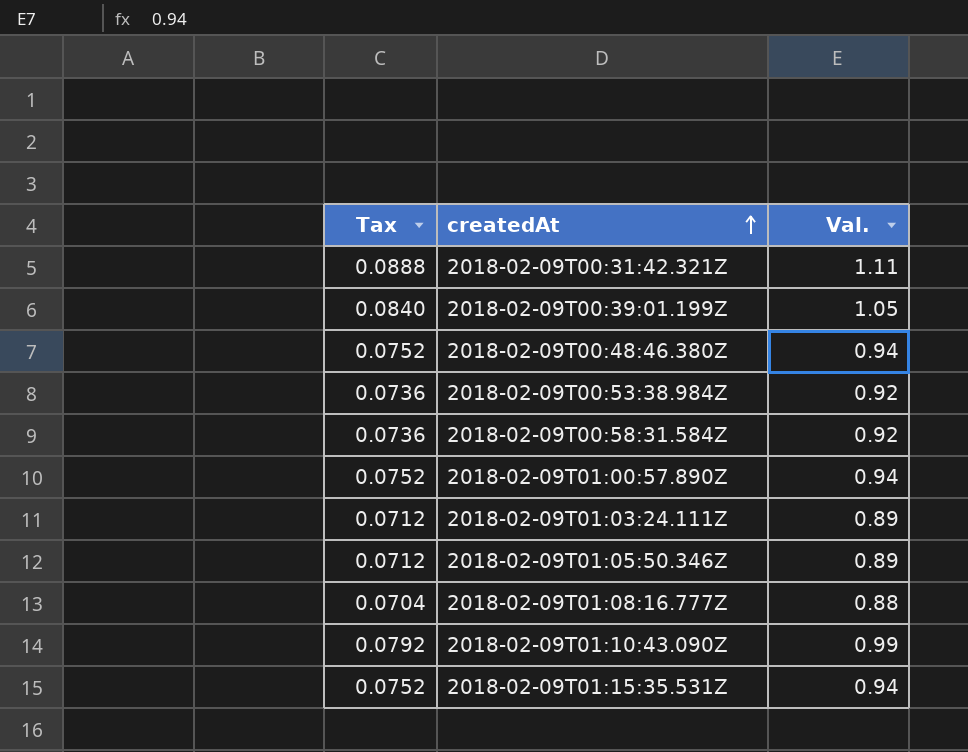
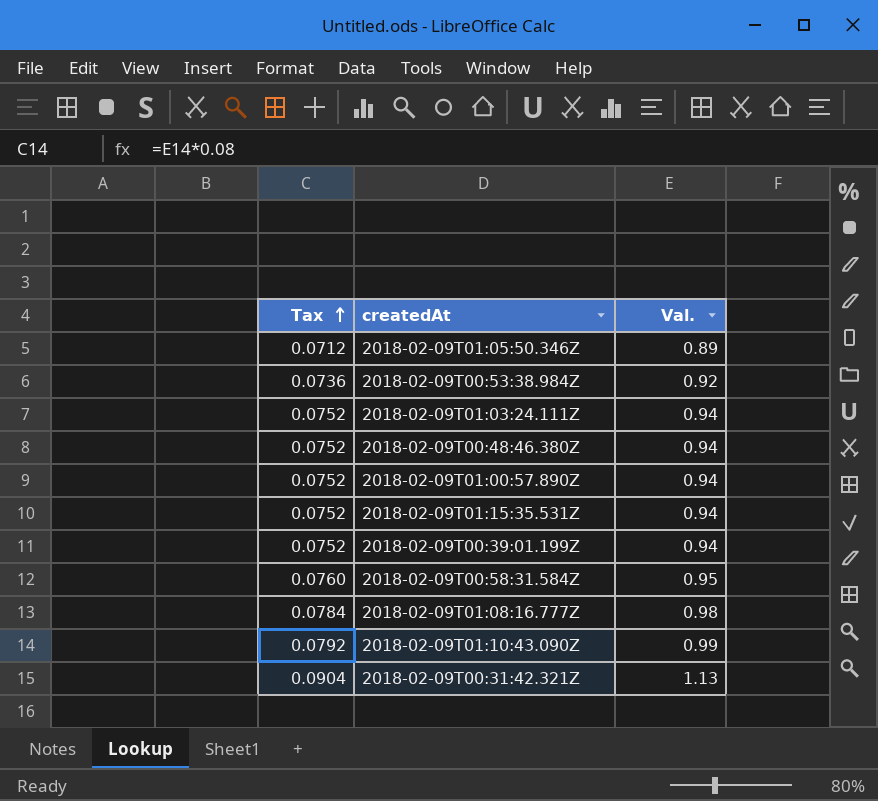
row order: createdAt ascending -> Tax ascending
2018-02-09T01:03:24.111Z | Tax: 0.0712 -> 0.0752
2018-02-09T01:03:24.111Z | Val.: 0.89 -> 0.94
2018-02-09T00:39:01.199Z | Tax: 0.0840 -> 0.0752
2018-02-09T00:39:01.199Z | Val.: 1.05 -> 0.94
2018-02-09T00:58:31.584Z | Tax: 0.0736 -> 0.0760
2018-02-09T00:58:31.584Z | Val.: 0.92 -> 0.95
2018-02-09T01:08:16.777Z | Tax: 0.0704 -> 0.0784
2018-02-09T01:08:16.777Z | Val.: 0.88 -> 0.98
2018-02-09T00:31:42.321Z | Tax: 0.0888 -> 0.0904
2018-02-09T00:31:42.321Z | Val.: 1.11 -> 1.13

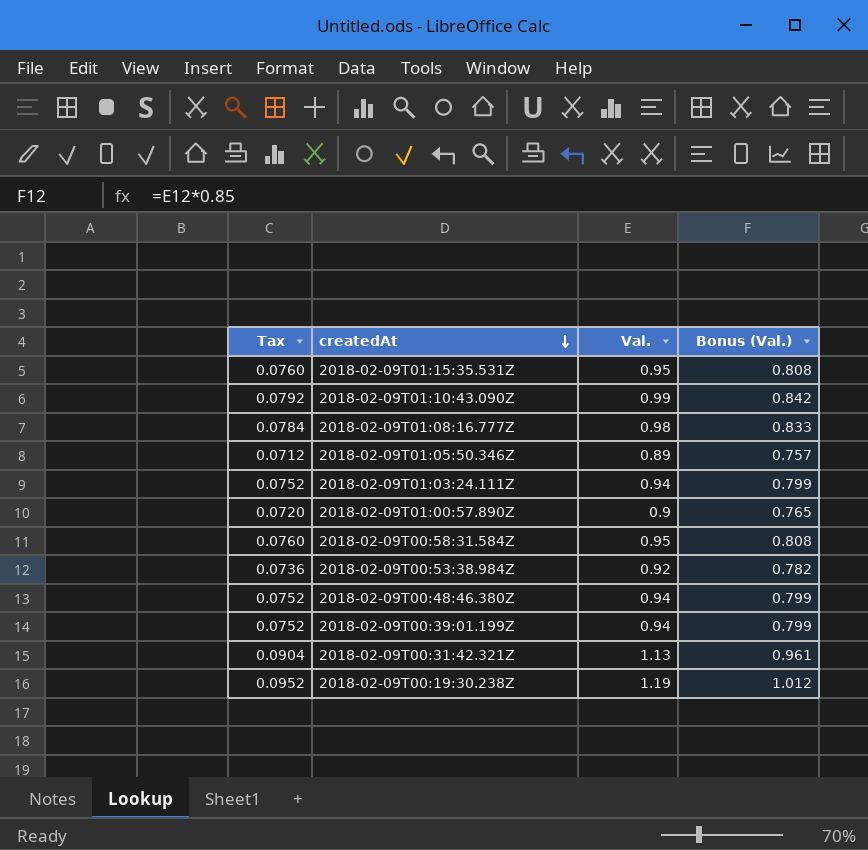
row order: Tax ascending -> createdAt descending
column Bonus (Val.) | formula: none -> [Val.] * 0.85
2018-02-09T01:15:35.531Z | Tax: 0.0752 -> 0.0760
2018-02-09T01:15:35.531Z | Val.: 0.94 -> 0.95
2018-02-09T01:00:57.890Z | Tax: 0.0752 -> 0.0720
2018-02-09T01:00:57.890Z | Val.: 0.94 -> 0.9
row 2018-02-09T00:19:30.238Z: none -> 0.0952 | 1.19 | 1.012

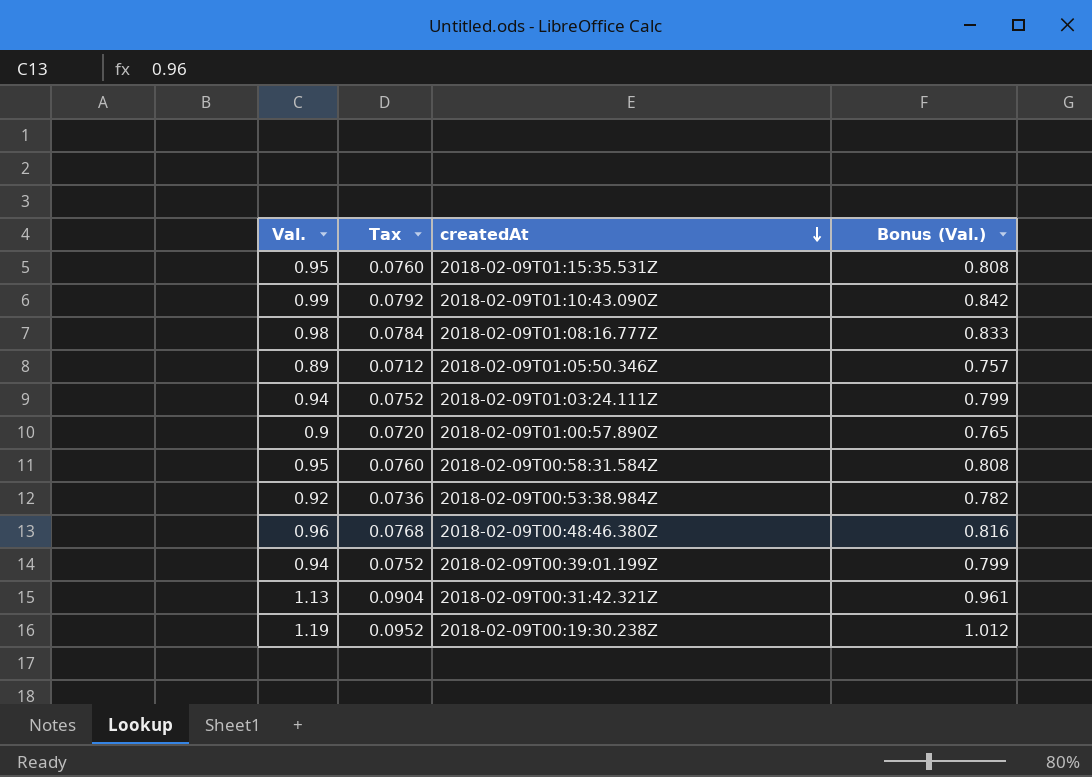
column Val. | position: 3 -> 1
2018-02-09T00:48:46.380Z | Val.: 0.94 -> 0.96
2018-02-09T00:48:46.380Z | Tax: 0.0752 -> 0.0768
2018-02-09T00:48:46.380Z | Bonus (Val.): 0.799 -> 0.816

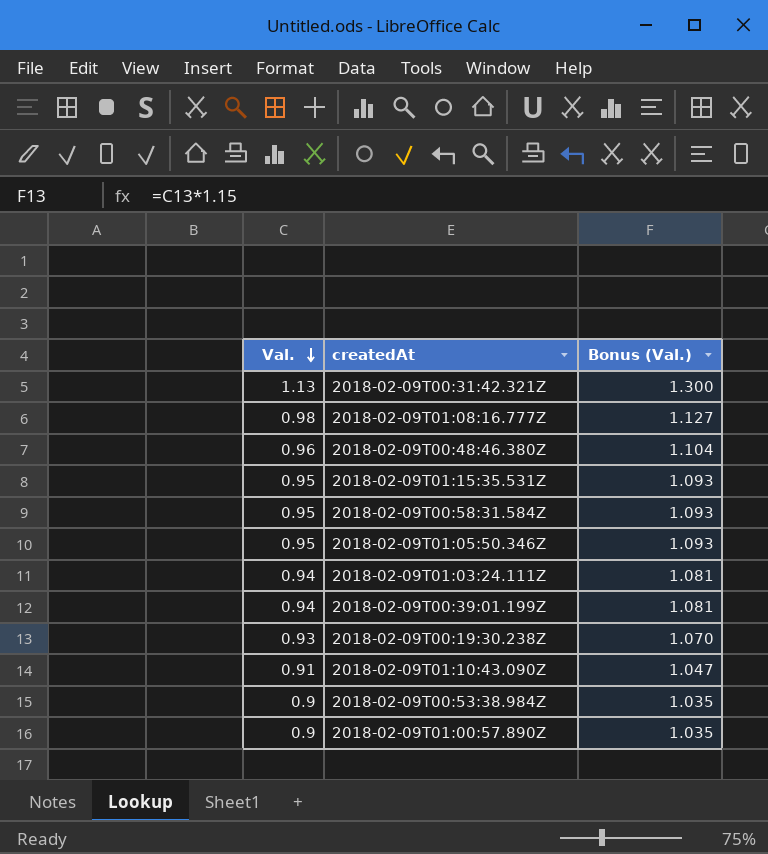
row order: createdAt descending -> Val. descending
column Tax | formula: [Val.] * 0.08 -> none
column Bonus (Val.) | formula: [Val.] * 0.85 -> [Val.] * 1.15
2018-02-09T01:05:50.346Z | Val.: 0.89 -> 0.95
2018-02-09T00:19:30.238Z | Val.: 1.19 -> 0.93
2018-02-09T01:10:43.090Z | Val.: 0.99 -> 0.91
2018-02-09T00:53:38.984Z | Val.: 0.92 -> 0.9

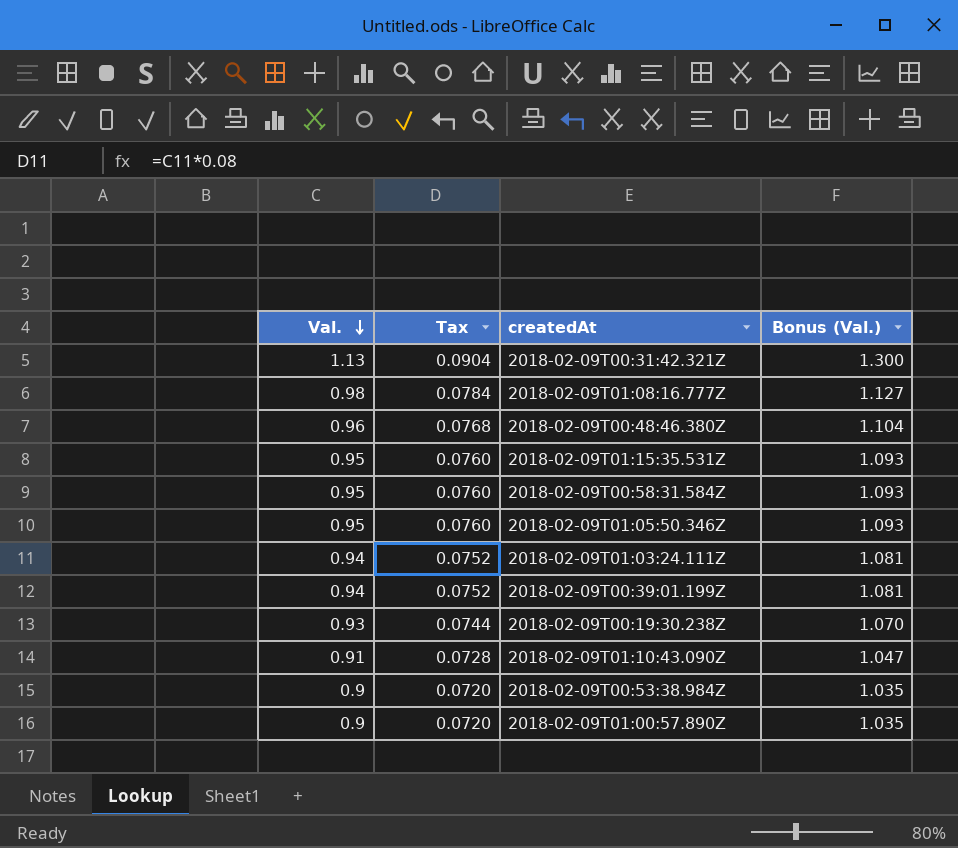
column Tax | formula: none -> [Val.] * 0.08

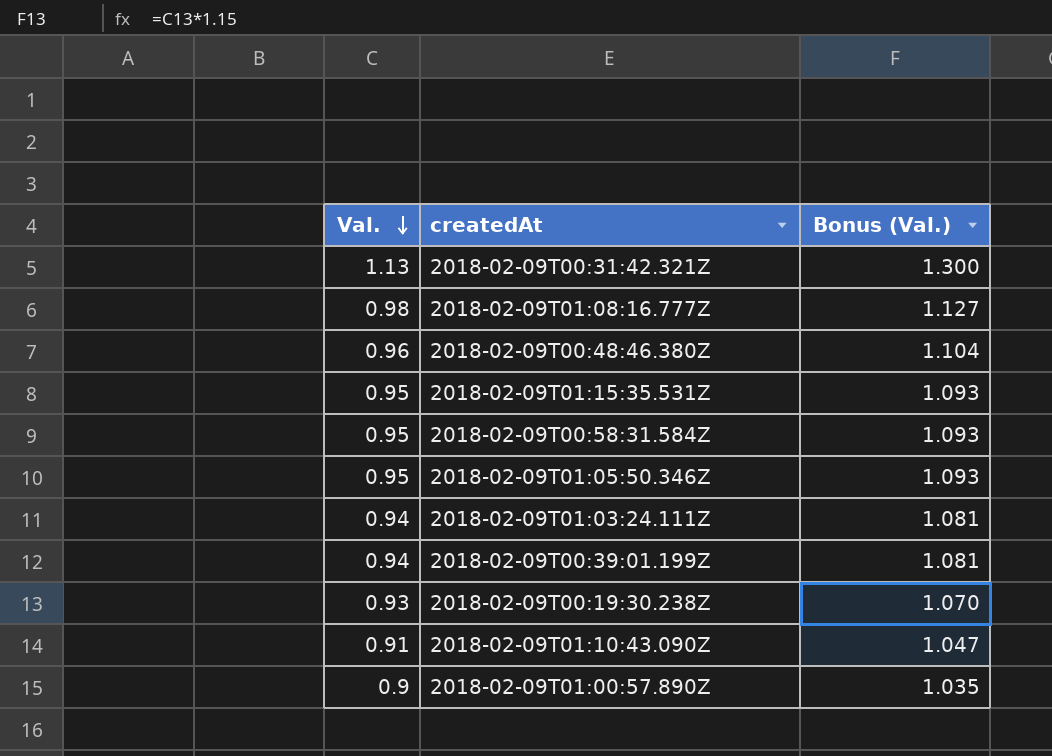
column Tax | formula: [Val.] * 0.08 -> none
row 2018-02-09T00:53:38.984Z: 0.9 | 0.0720 | 1.035 -> none

